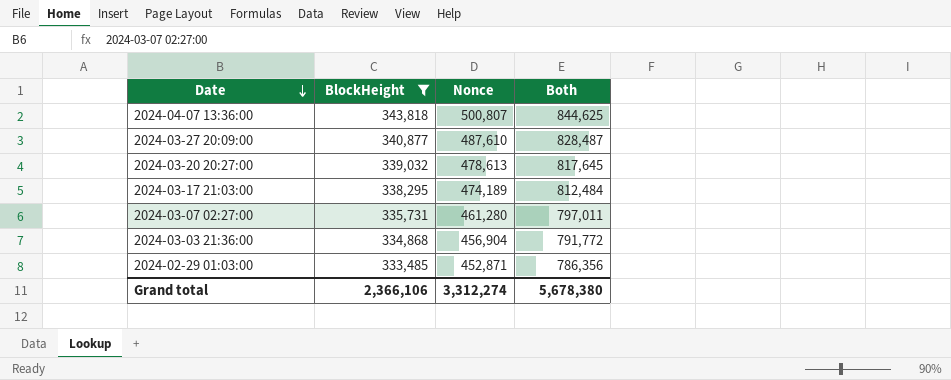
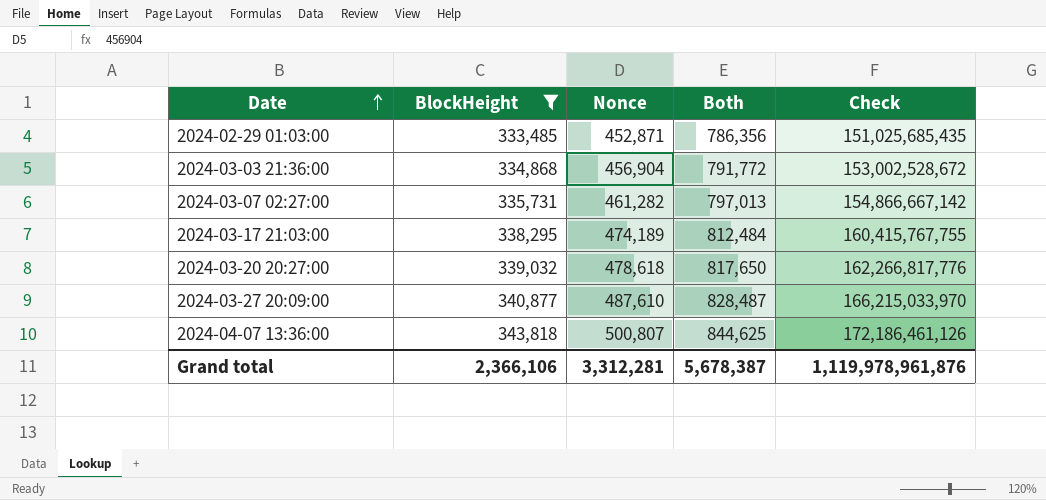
row order: Date descending -> Date ascending
column Check | formula: none -> [BlockHeight] * [Nonce]
2024-03-07 02:27:00 | Nonce: 461,280 -> 461,282
2024-03-07 02:27:00 | Both: 797,011 -> 797,013
2024-03-20 20:27:00 | Nonce: 478,613 -> 478,618
2024-03-20 20:27:00 | Both: 817,645 -> 817,650
Grand total | Nonce: 3,312,274 -> 3,312,281
Grand total | Both: 5,678,380 -> 5,678,387

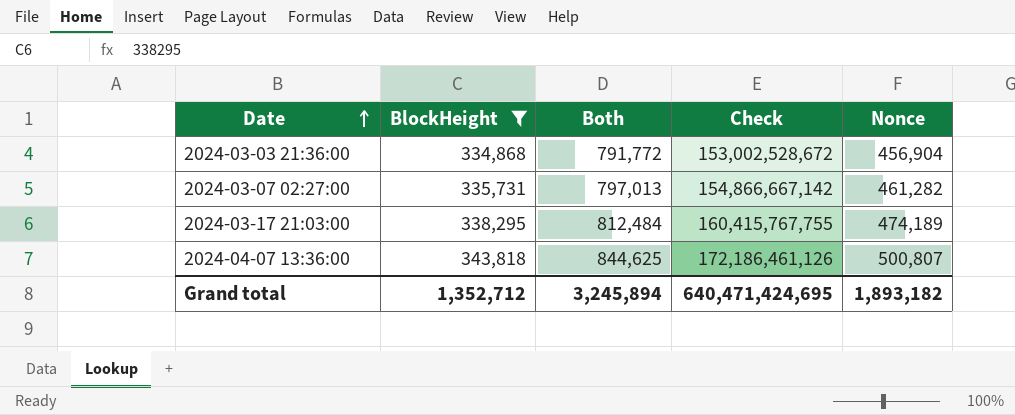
column Nonce | position: 3 -> 5
row 2024-02-29 01:03:00: 333,485 | 452,871 | 786,356 | 151,025,685,435 -> none
row 2024-03-20 20:27:00: 339,032 | 478,618 | 817,650 | 162,266,817,776 -> none
row 2024-03-27 20:09:00: 340,877 | 487,610 | 828,487 | 166,215,033,970 -> none
Grand total | BlockHeight: 2,366,106 -> 1,352,712
Grand total | Both: 5,678,387 -> 3,245,894
Grand total | Check: 1,119,978,961,876 -> 640,471,424,695
Grand total | Nonce: 3,312,281 -> 1,893,182

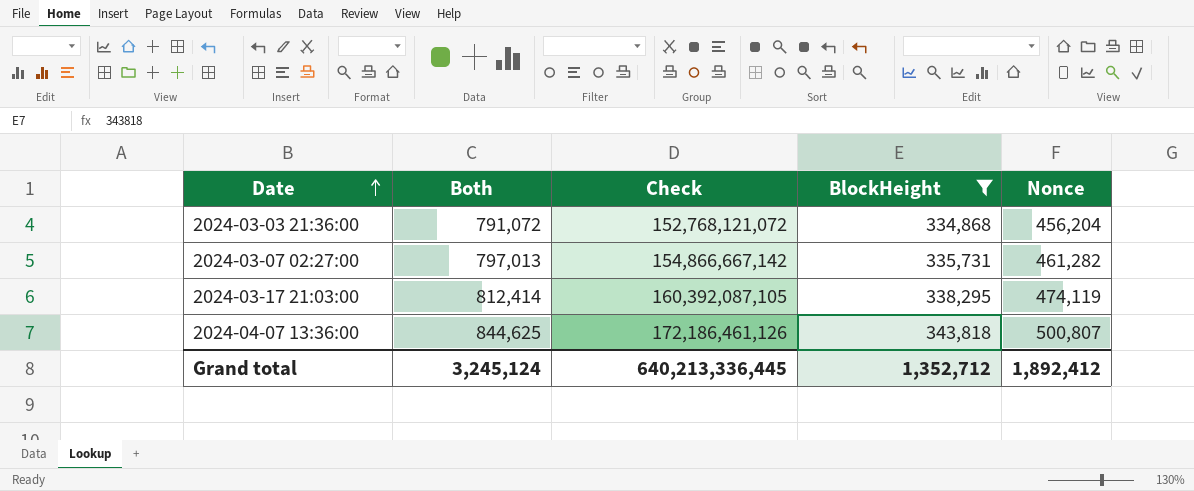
column BlockHeight | position: 2 -> 4
2024-03-03 21:36:00 | Both: 791,772 -> 791,072
2024-03-03 21:36:00 | Check: 153,002,528,672 -> 152,768,121,072
2024-03-03 21:36:00 | Nonce: 456,904 -> 456,204
2024-03-17 21:03:00 | Both: 812,484 -> 812,414
2024-03-17 21:03:00 | Check: 160,415,767,755 -> 160,392,087,105
2024-03-17 21:03:00 | Nonce: 474,189 -> 474,119
Grand total | Both: 3,245,894 -> 3,245,124
Grand total | Check: 640,471,424,695 -> 640,213,336,445
Grand total | Nonce: 1,893,182 -> 1,892,412

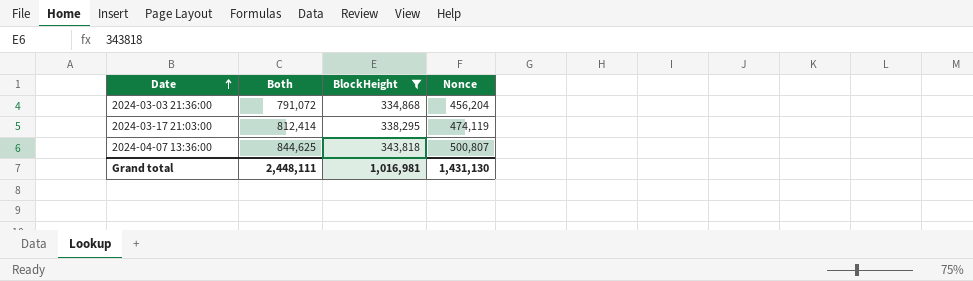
column Check | formula: [BlockHeight] * [Nonce] -> none
row 2024-03-07 02:27:00: 797,013 | 154,866,667,142 | 335,731 | 461,282 -> none
Grand total | Both: 3,245,124 -> 2,448,111
Grand total | BlockHeight: 1,352,712 -> 1,016,981
Grand total | Nonce: 1,892,412 -> 1,431,130

